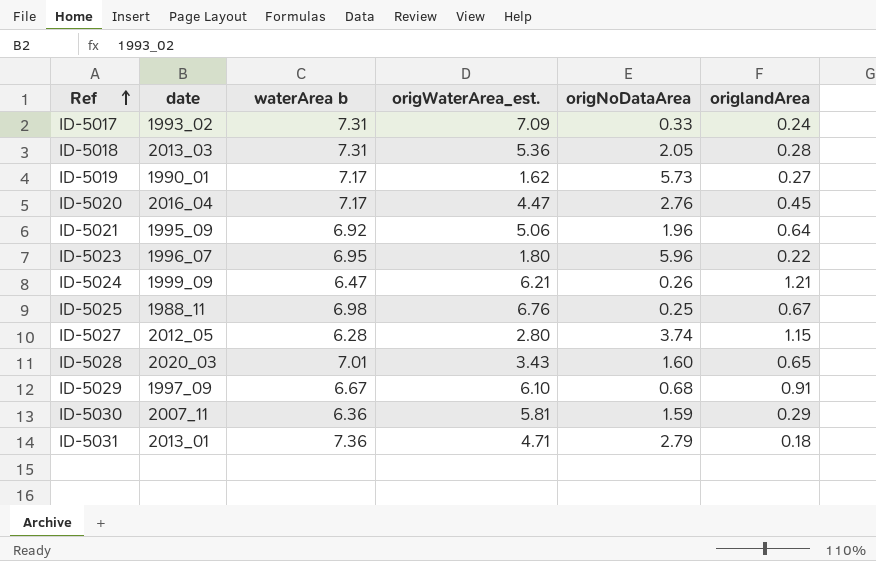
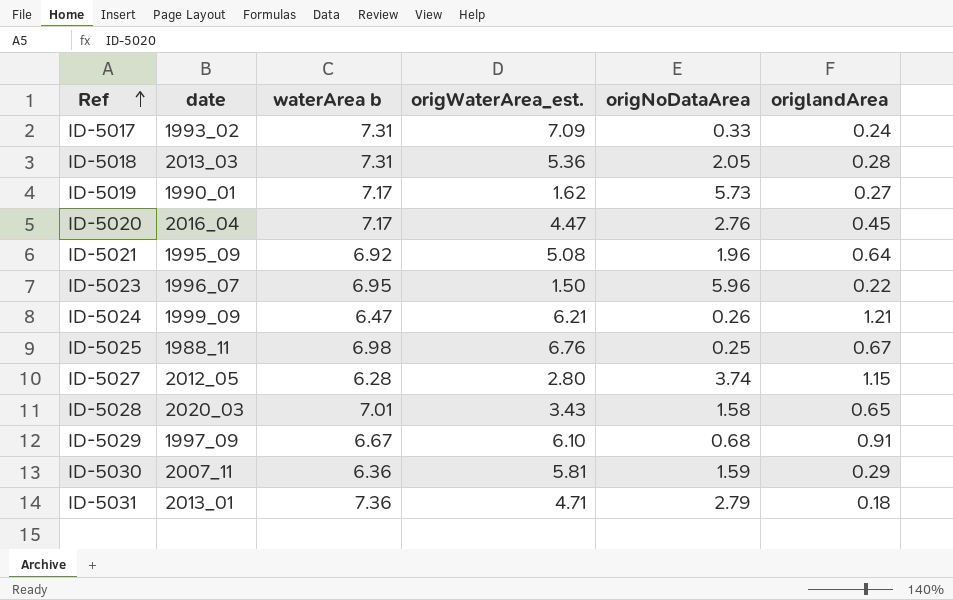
ID-5021 | origWaterArea_est.: 5.06 -> 5.08
ID-5023 | origWaterArea_est.: 1.80 -> 1.50
ID-5028 | origNoDataArea: 1.60 -> 1.58

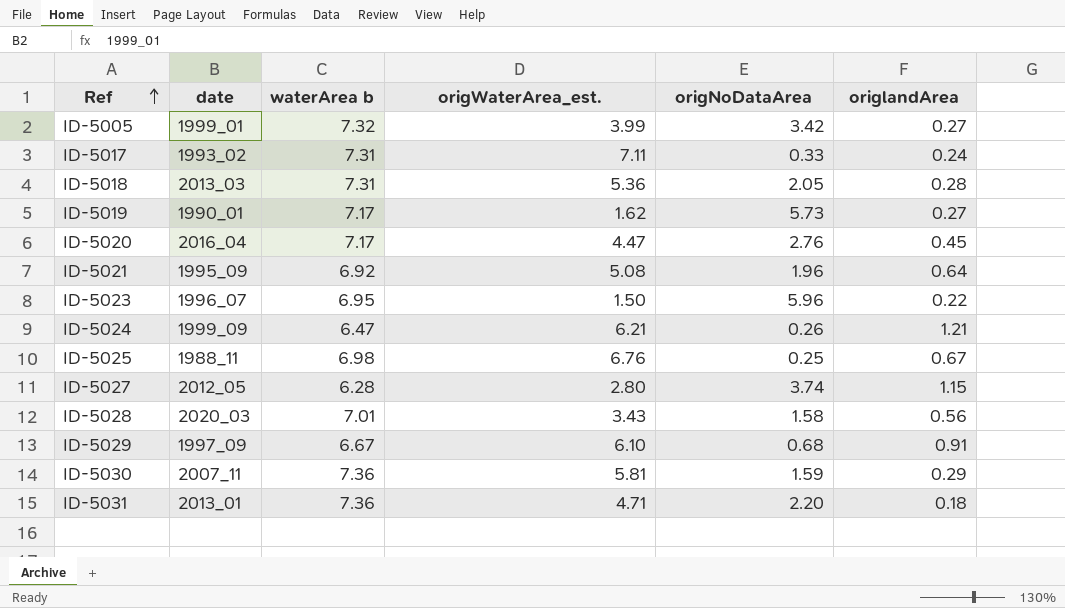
row ID-5005: none -> 1999_01 | 7.32 | 3.99 | 3.42 | 0.27
ID-5017 | origWaterArea_est.: 7.09 -> 7.11
ID-5028 | origlandArea: 0.65 -> 0.56
ID-5030 | waterArea b: 6.36 -> 7.36
ID-5031 | origNoDataArea: 2.79 -> 2.20

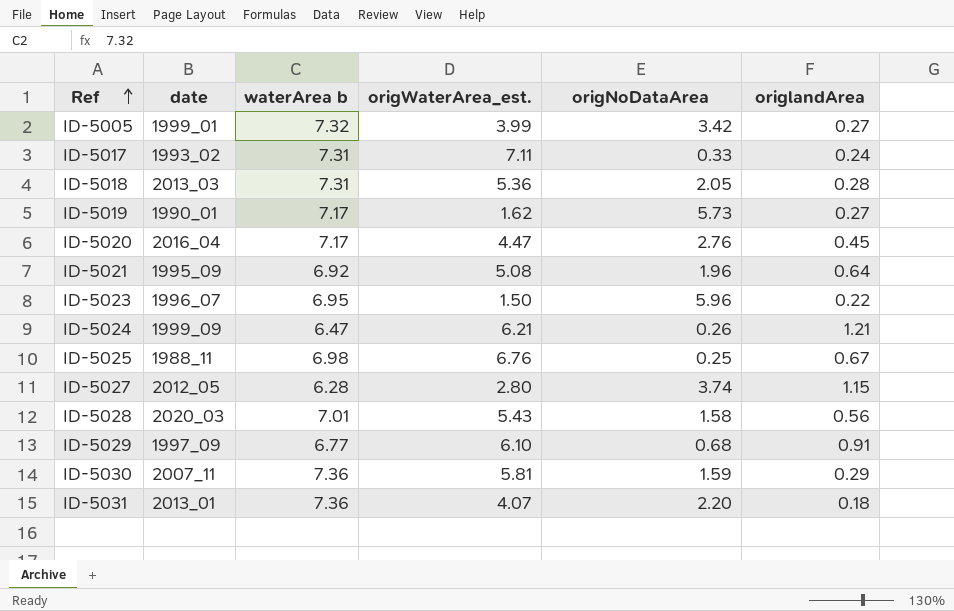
ID-5028 | origWaterArea_est.: 3.43 -> 5.43
ID-5029 | waterArea b: 6.67 -> 6.77
ID-5031 | origWaterArea_est.: 4.71 -> 4.07

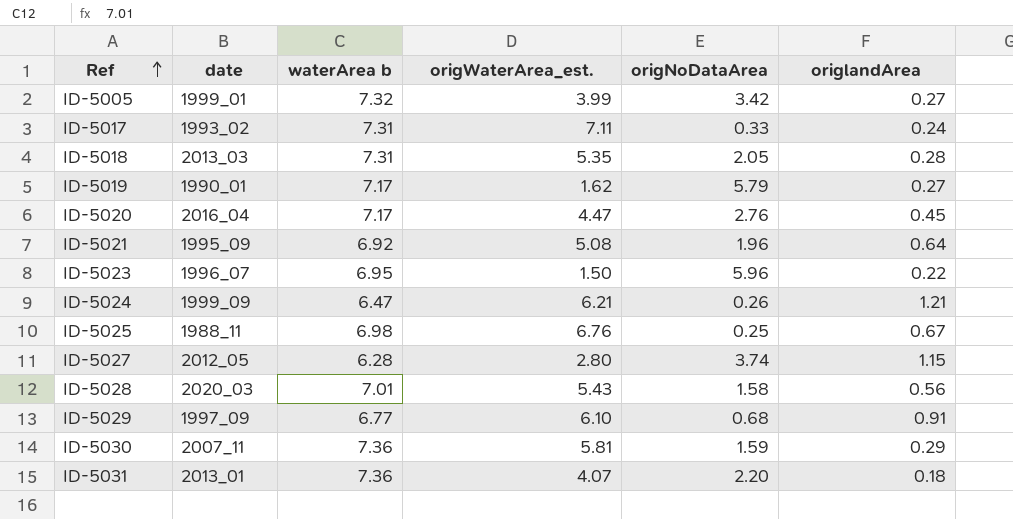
ID-5018 | origWaterArea_est.: 5.36 -> 5.35
ID-5019 | origNoDataArea: 5.73 -> 5.79

